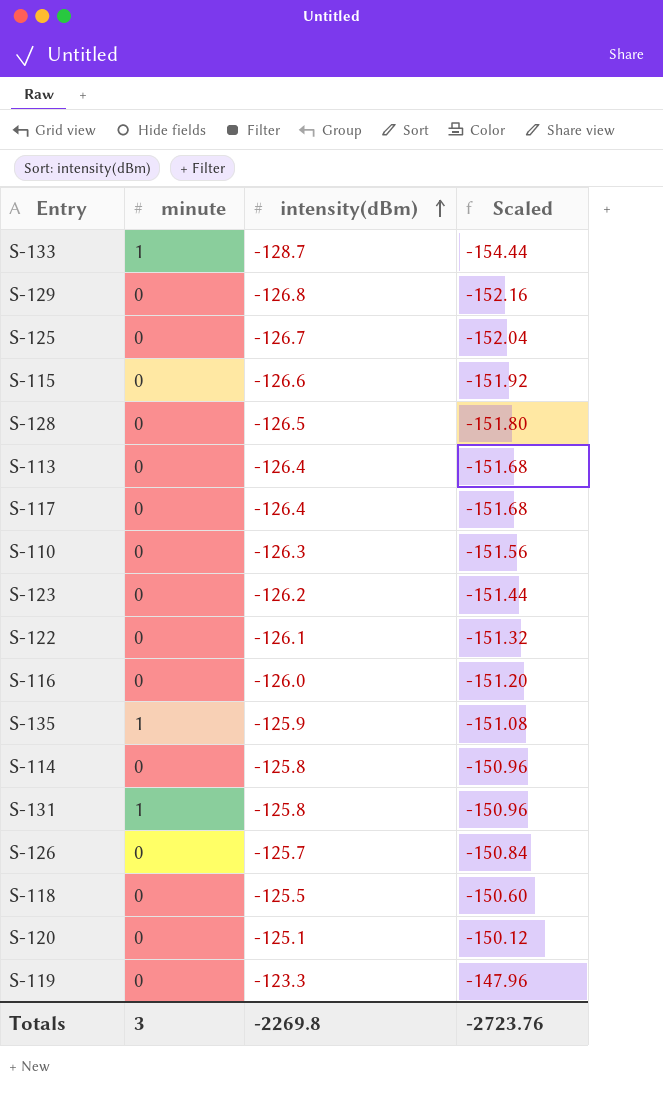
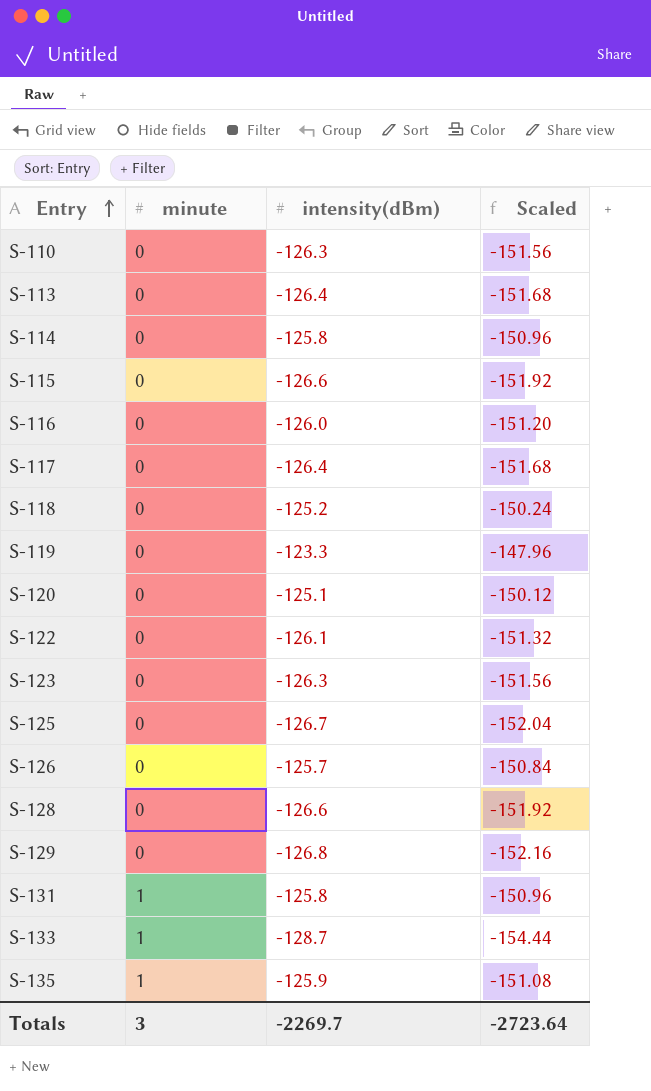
row order: intensity(dBm) ascending -> Entry ascending
S-118 | intensity(dBm): -125.5 -> -125.2
S-118 | Scaled: -150.60 -> -150.24
S-123 | intensity(dBm): -126.2 -> -126.3
S-123 | Scaled: -151.44 -> -151.56
S-128 | intensity(dBm): -126.5 -> -126.6
S-128 | Scaled: -151.80 -> -151.92
Totals | intensity(dBm): -2269.8 -> -2269.7
Totals | Scaled: -2723.76 -> -2723.64

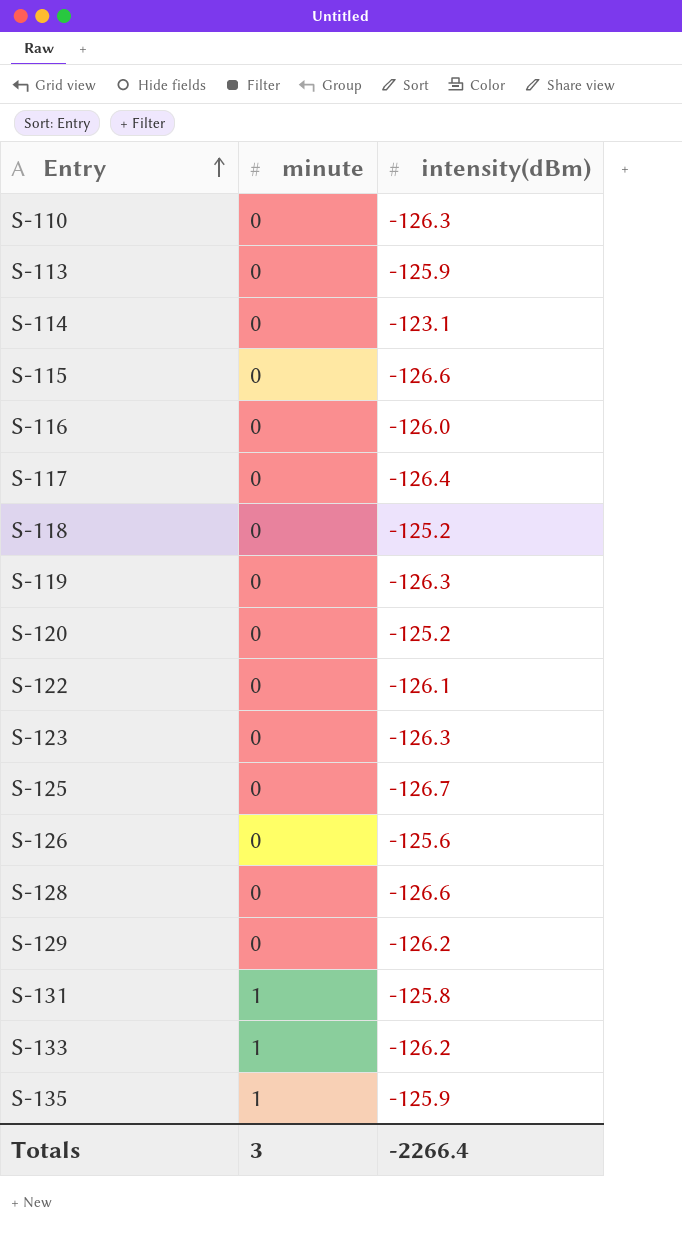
column Scaled | formula: [intensity(dBm)] * 1.2 -> none
S-113 | intensity(dBm): -126.4 -> -125.9
S-114 | intensity(dBm): -125.8 -> -123.1
S-119 | intensity(dBm): -123.3 -> -126.3
S-120 | intensity(dBm): -125.1 -> -125.2
S-126 | intensity(dBm): -125.7 -> -125.6
S-129 | intensity(dBm): -126.8 -> -126.2
S-133 | intensity(dBm): -128.7 -> -126.2
Totals | intensity(dBm): -2269.7 -> -2266.4

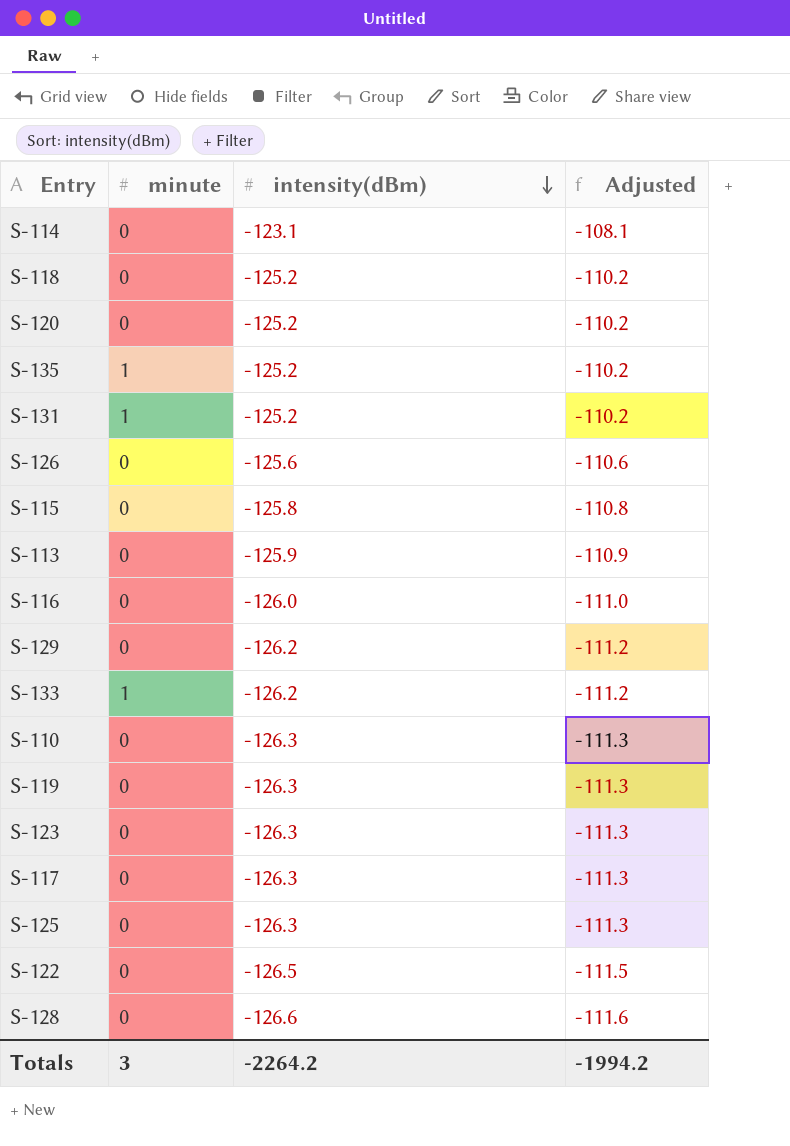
row order: Entry ascending -> intensity(dBm) descending
column Adjusted | formula: none -> [intensity(dBm)] + 15
S-135 | intensity(dBm): -125.9 -> -125.2
S-131 | intensity(dBm): -125.8 -> -125.2
S-115 | intensity(dBm): -126.6 -> -125.8
S-117 | intensity(dBm): -126.4 -> -126.3
S-125 | intensity(dBm): -126.7 -> -126.3
S-122 | intensity(dBm): -126.1 -> -126.5
Totals | intensity(dBm): -2266.4 -> -2264.2

